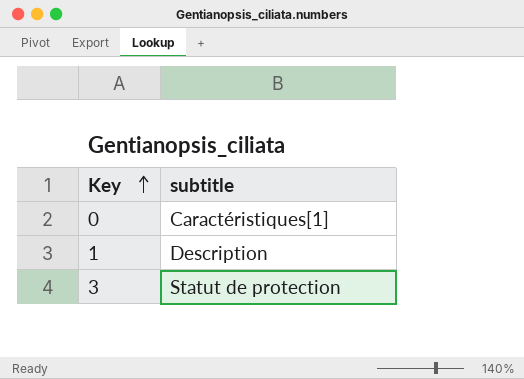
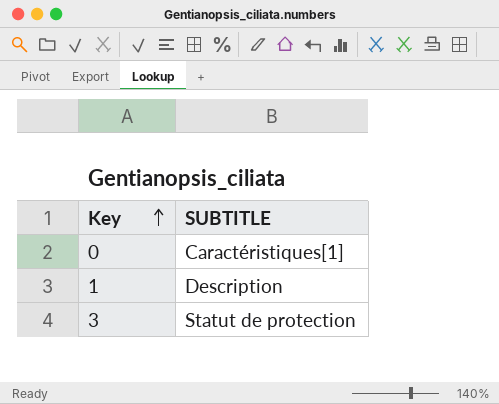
column name: subtitle -> SUBTITLE

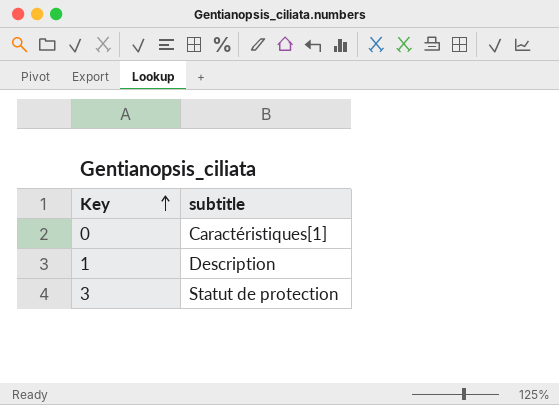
column name: SUBTITLE -> subtitle

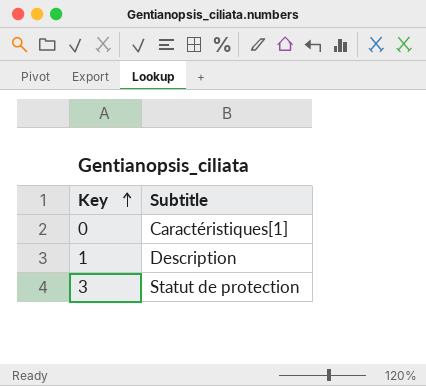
column name: subtitle -> Subtitle

